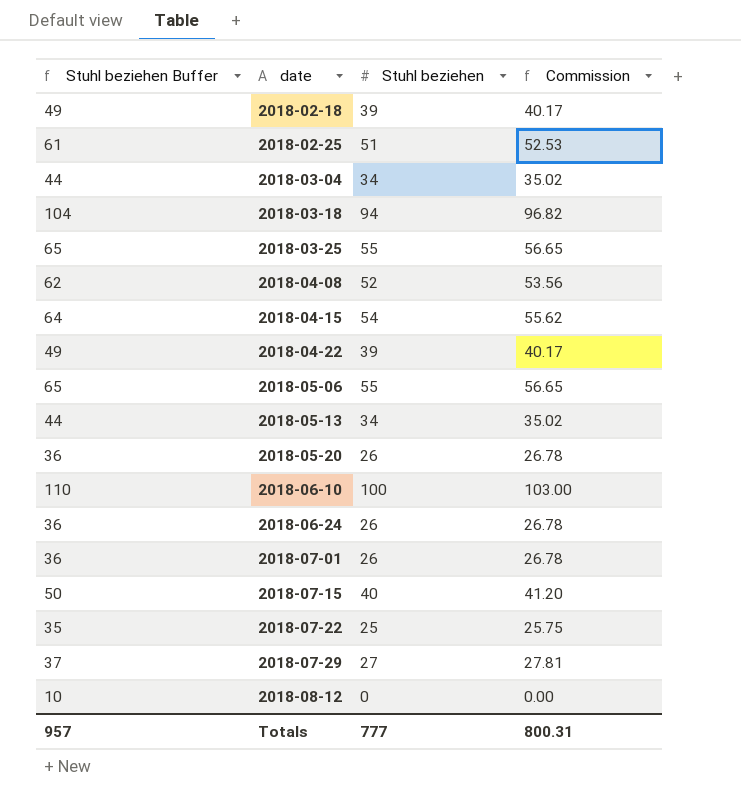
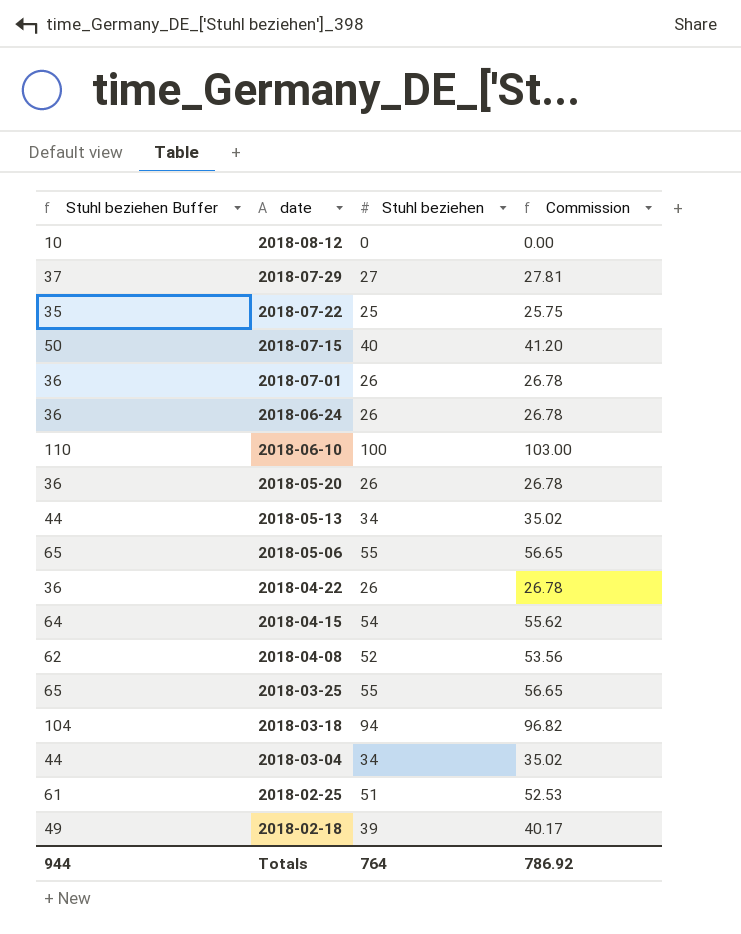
row order: date ascending -> date descending
2018-04-22 | Stuhl beziehen Buffer: 49 -> 36
2018-04-22 | Stuhl beziehen: 39 -> 26
2018-04-22 | Commission: 40.17 -> 26.78
Totals | Stuhl beziehen Buffer: 957 -> 944
Totals | Stuhl beziehen: 777 -> 764
Totals | Commission: 800.31 -> 786.92

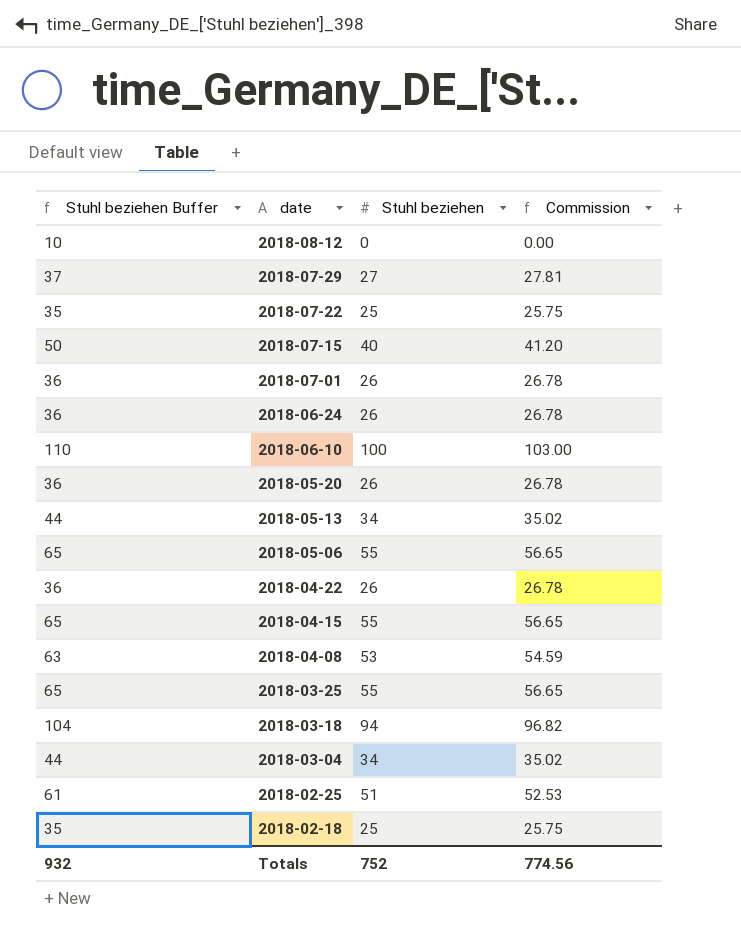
2018-04-15 | Stuhl beziehen Buffer: 64 -> 65
2018-04-15 | Stuhl beziehen: 54 -> 55
2018-04-15 | Commission: 55.62 -> 56.65
2018-04-08 | Stuhl beziehen Buffer: 62 -> 63
2018-04-08 | Stuhl beziehen: 52 -> 53
2018-04-08 | Commission: 53.56 -> 54.59
2018-02-18 | Stuhl beziehen Buffer: 49 -> 35
2018-02-18 | Stuhl beziehen: 39 -> 25
2018-02-18 | Commission: 40.17 -> 25.75
Totals | Stuhl beziehen Buffer: 944 -> 932
Totals | Stuhl beziehen: 764 -> 752
Totals | Commission: 786.92 -> 774.56

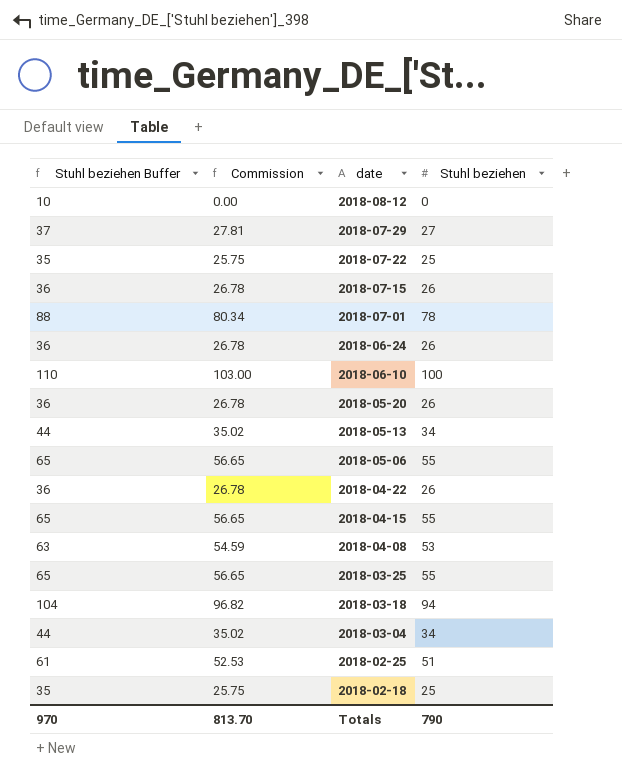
column Commission | position: 4 -> 2
2018-07-15 | Stuhl beziehen Buffer: 50 -> 36
2018-07-15 | Commission: 41.20 -> 26.78
2018-07-15 | Stuhl beziehen: 40 -> 26
2018-07-01 | Stuhl beziehen Buffer: 36 -> 88
2018-07-01 | Commission: 26.78 -> 80.34
2018-07-01 | Stuhl beziehen: 26 -> 78
Totals | Stuhl beziehen Buffer: 932 -> 970
Totals | Commission: 774.56 -> 813.70
Totals | Stuhl beziehen: 752 -> 790

